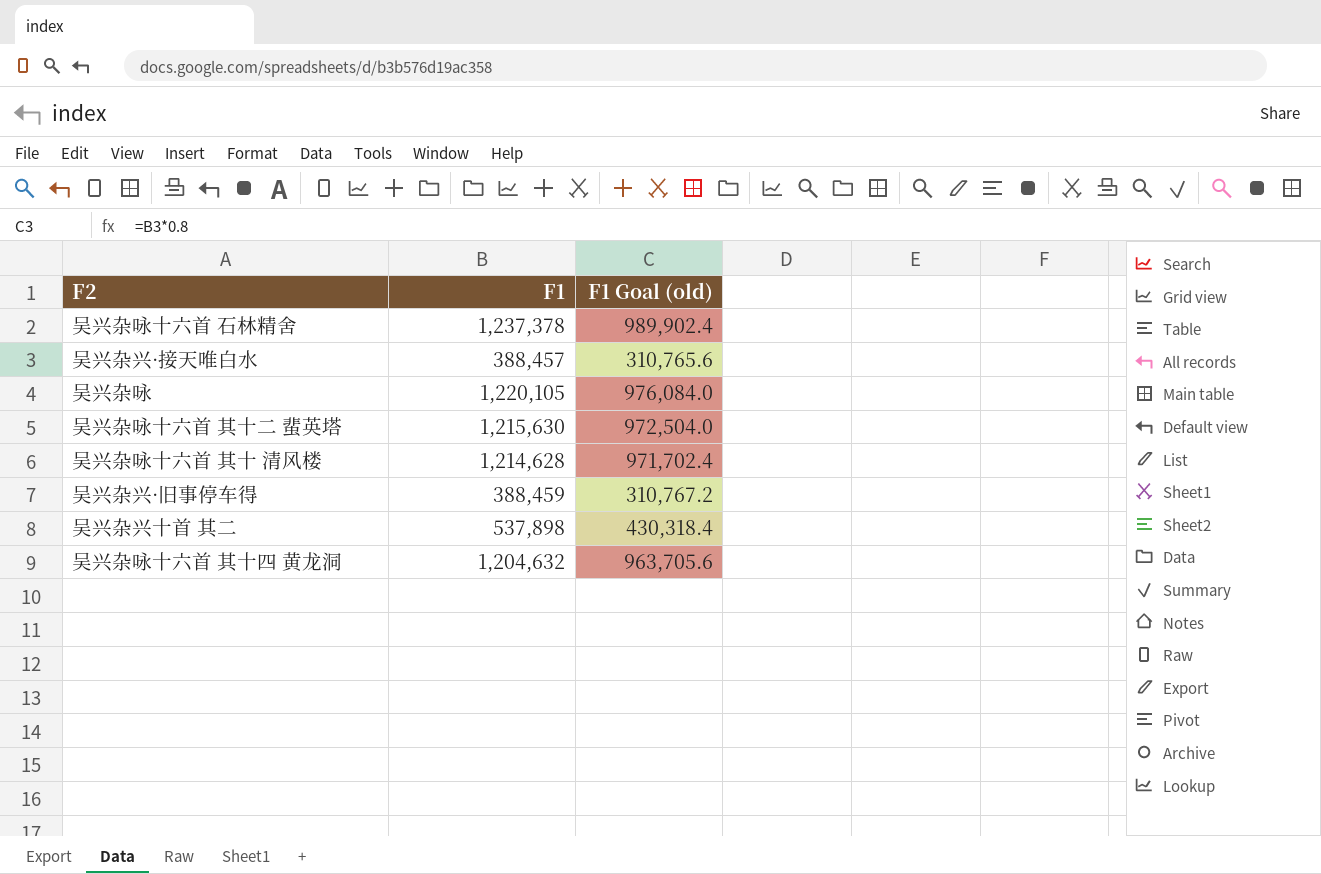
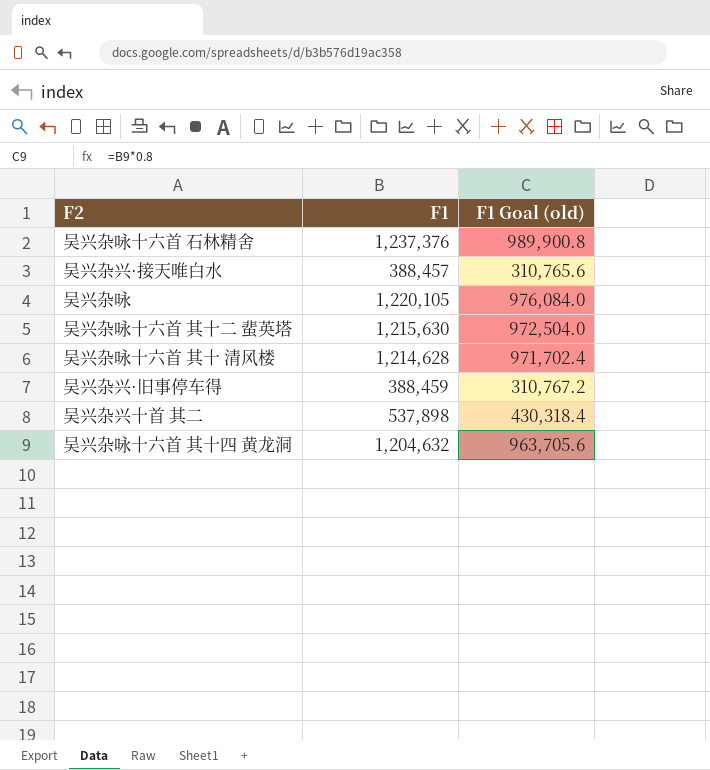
吴兴杂咏十六首 石林精舍 | F1: 1,237,378 -> 1,237,376
吴兴杂咏十六首 石林精舍 | F1 Goal (old): 989,902.4 -> 989,900.8

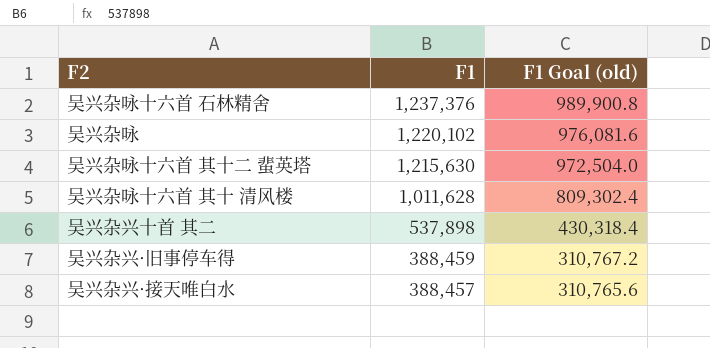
row order: none -> F1 descending
row 吴兴杂咏十六首 其十四 黄龙洞: 1,204,632 | 963,705.6 -> none
吴兴杂咏 | F1: 1,220,105 -> 1,220,102
吴兴杂咏 | F1 Goal (old): 976,084.0 -> 976,081.6
吴兴杂咏十六首 其十 清风楼 | F1: 1,214,628 -> 1,011,628
吴兴杂咏十六首 其十 清风楼 | F1 Goal (old): 971,702.4 -> 809,302.4

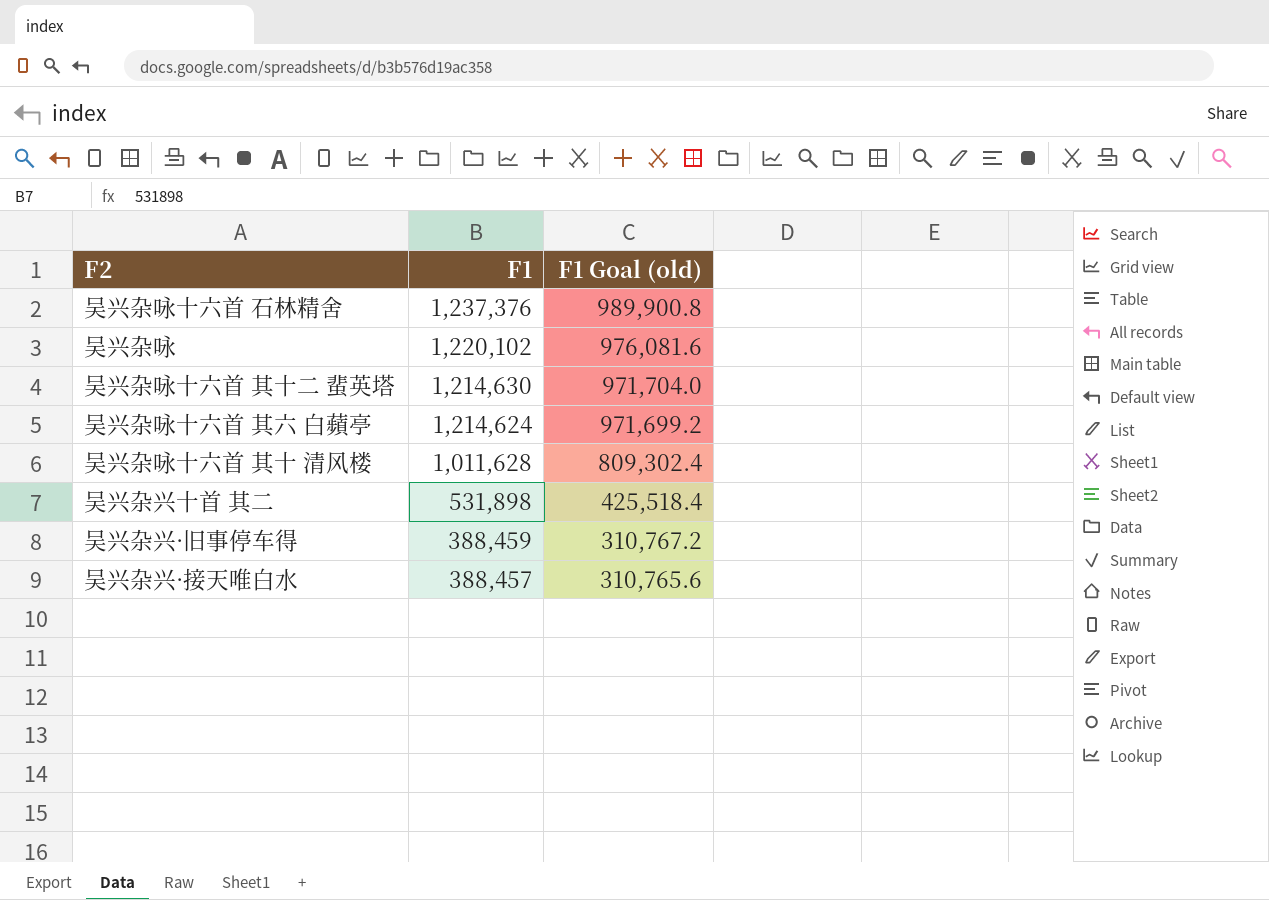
吴兴杂咏十六首 其十二 蜚英塔 | F1: 1,215,630 -> 1,214,630
吴兴杂咏十六首 其十二 蜚英塔 | F1 Goal (old): 972,504.0 -> 971,704.0
row 吴兴杂咏十六首 其六 白蘋亭: none -> 1,214,624 | 971,699.2
吴兴杂兴十首 其二 | F1: 537,898 -> 531,898
吴兴杂兴十首 其二 | F1 Goal (old): 430,318.4 -> 425,518.4

